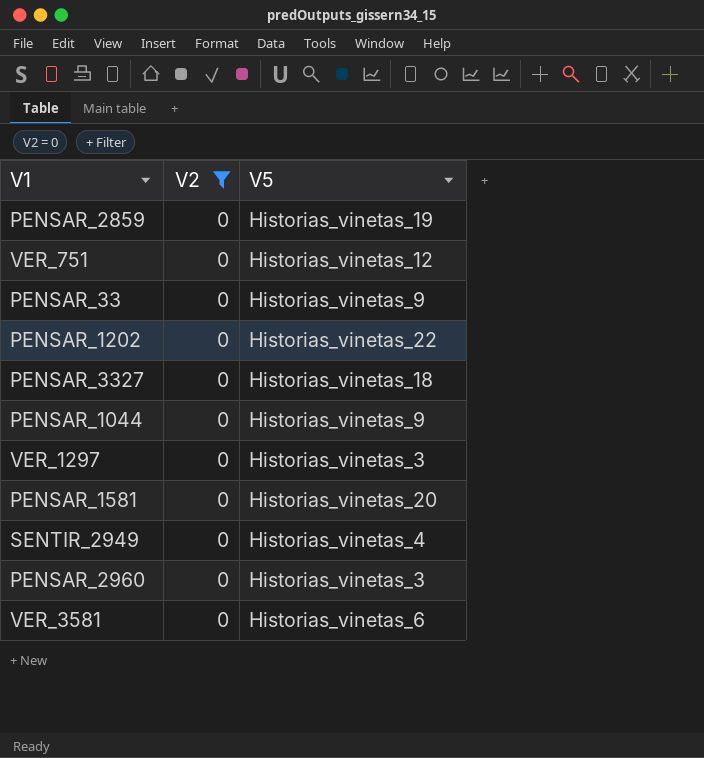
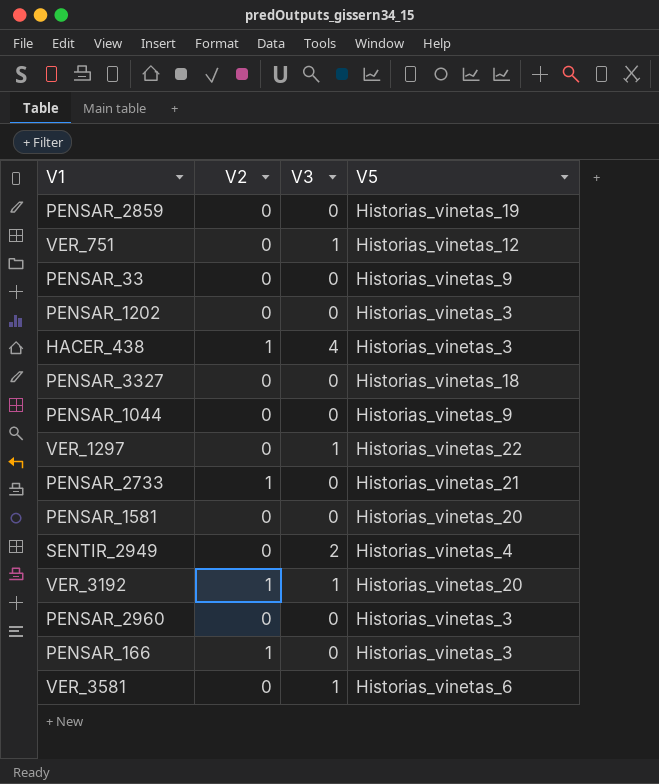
filter: V2 = 0 -> none
column V3 | position: none -> 3
PENSAR_1202 | V5: Historias_vinetas_22 -> Historias_vinetas_3
VER_1297 | V5: Historias_vinetas_3 -> Historias_vinetas_22

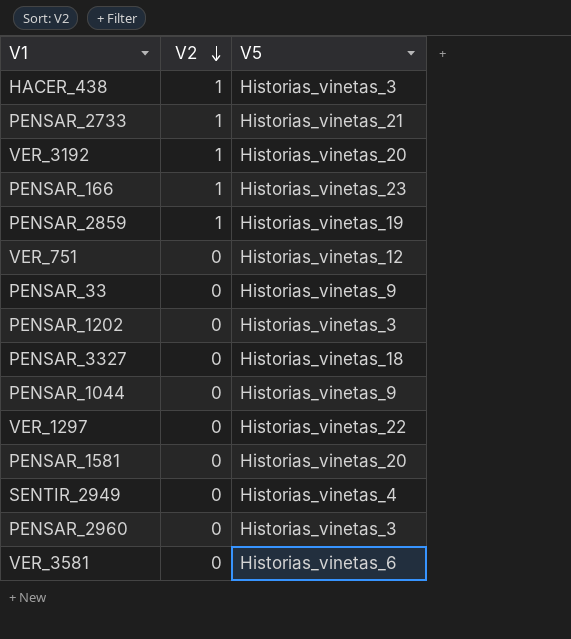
row order: none -> V2 descending
column V3 | position: 3 -> none
PENSAR_166 | V5: Historias_vinetas_3 -> Historias_vinetas_23
PENSAR_2859 | V2: 0 -> 1

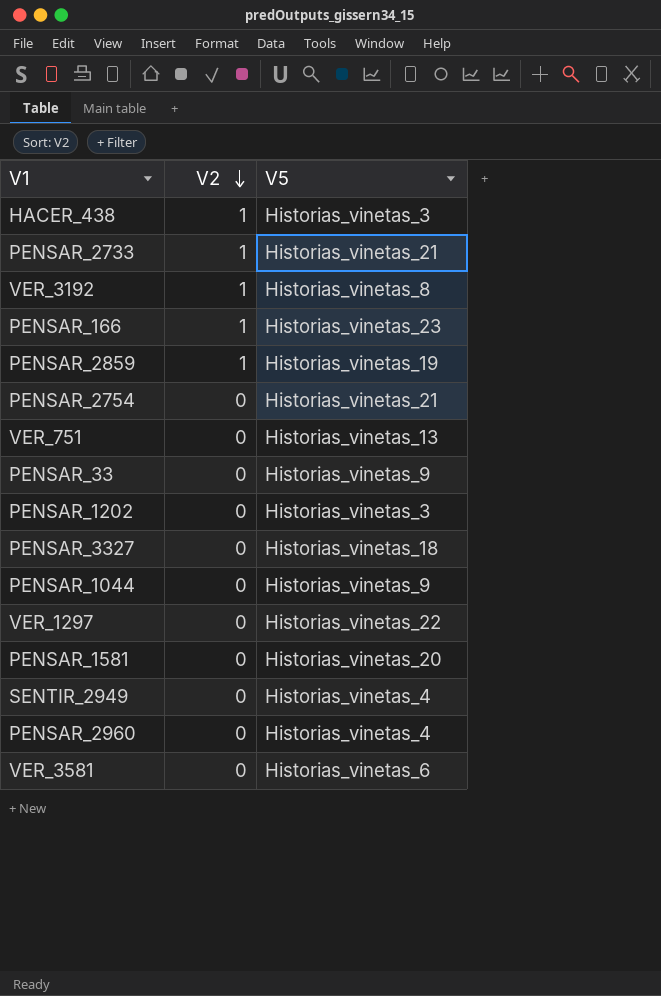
VER_3192 | V5: Historias_vinetas_20 -> Historias_vinetas_8
row PENSAR_2754: none -> 0 | Historias_vinetas_21
VER_751 | V5: Historias_vinetas_12 -> Historias_vinetas_13
PENSAR_2960 | V5: Historias_vinetas_3 -> Historias_vinetas_4

